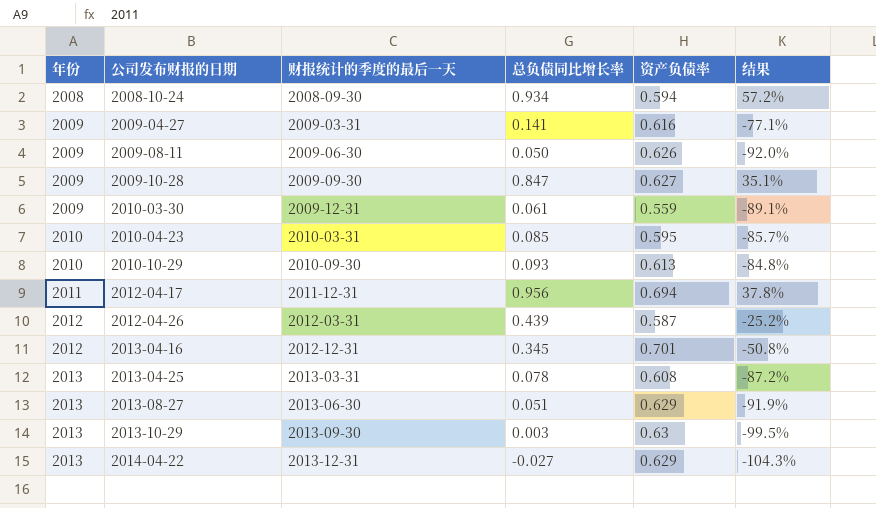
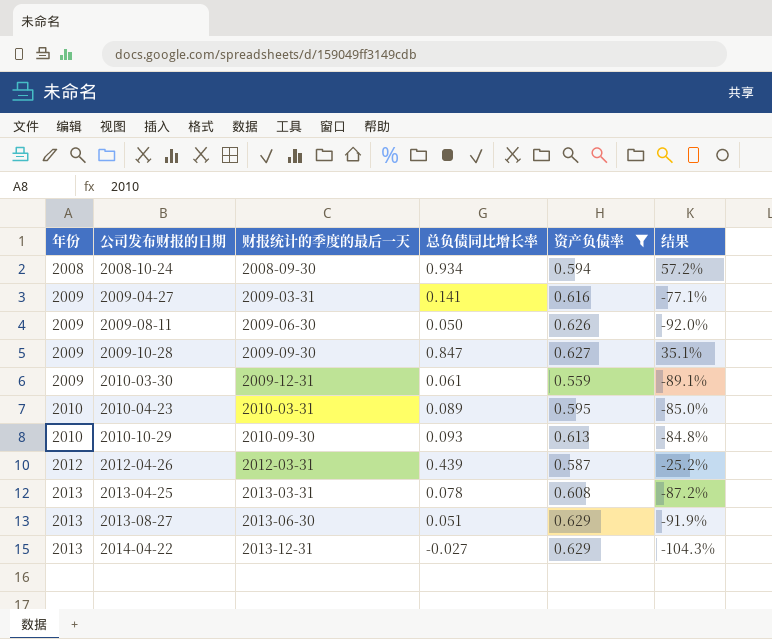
filter: none -> 资产负债率 <= 0.629
2010-04-23 | 总负债同比增长率: 0.085 -> 0.089
2010-04-23 | 结果: -85.7% -> -85.0%

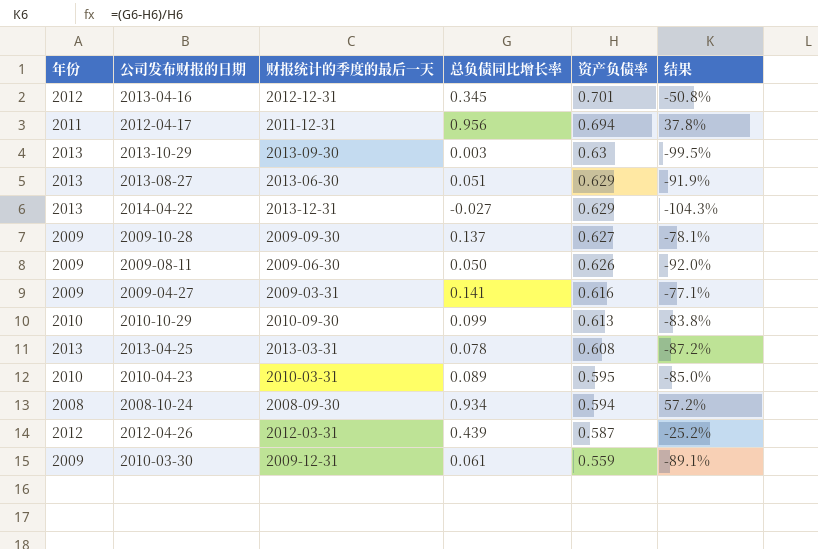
filter: 资产负债率 <= 0.629 -> none
row order: 年份 ascending -> 资产负债率 descending
2009-10-28 | 总负债同比增长率: 0.847 -> 0.137
2009-10-28 | 结果: 35.1% -> -78.1%
2010-10-29 | 总负债同比增长率: 0.093 -> 0.099
2010-10-29 | 结果: -84.8% -> -83.8%

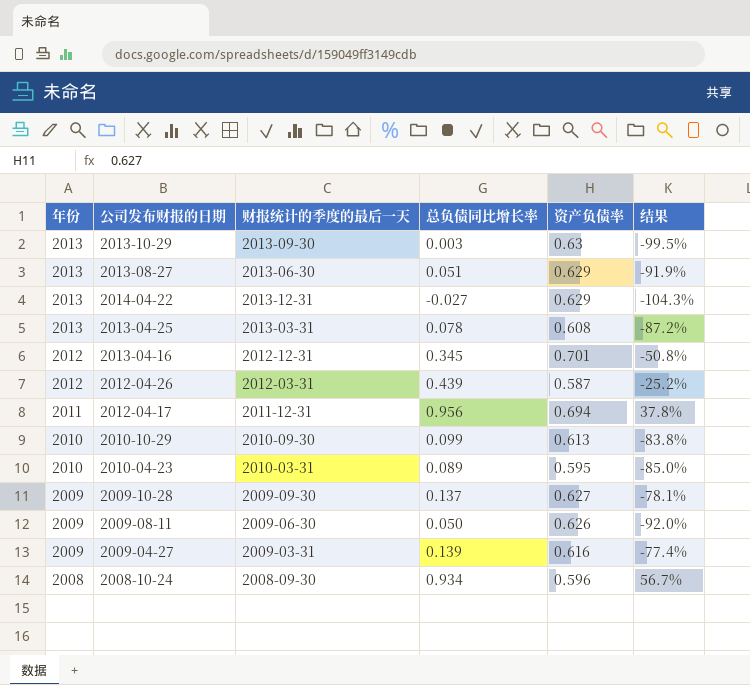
row order: 资产负债率 descending -> 年份 descending
row 2010-03-30: 2009 | 2009-12-31 | 0.061 | 0.559 | -89.1% -> none
2009-04-27 | 总负债同比增长率: 0.141 -> 0.139
2009-04-27 | 结果: -77.1% -> -77.4%
2008-10-24 | 资产负债率: 0.594 -> 0.596
2008-10-24 | 结果: 57.2% -> 56.7%

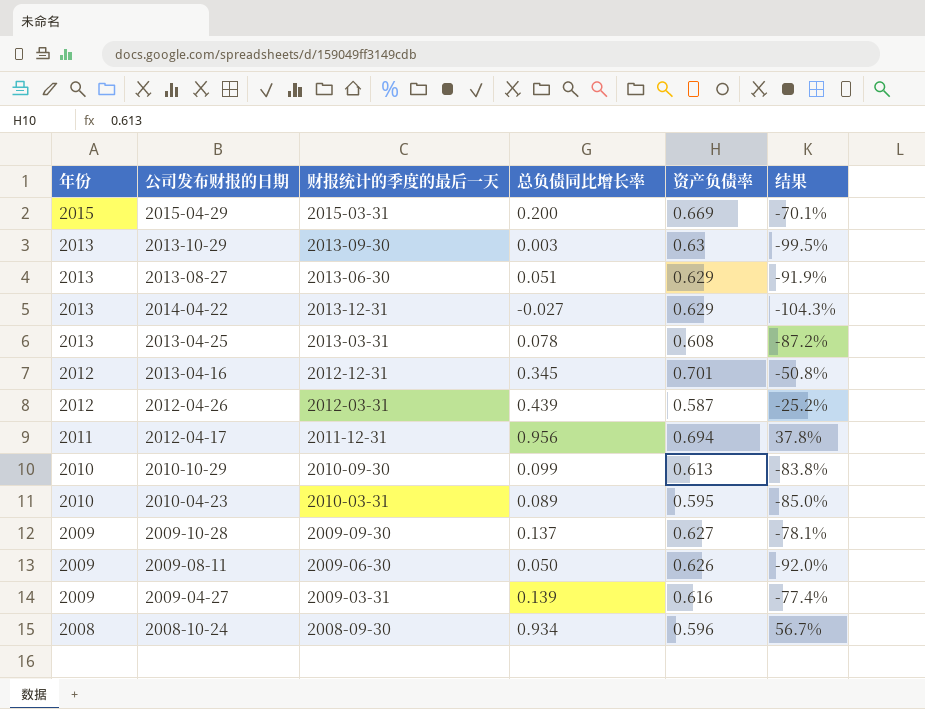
row 2015-04-29: none -> 2015 | 2015-03-31 | 0.200 | 0.669 | -70.1%

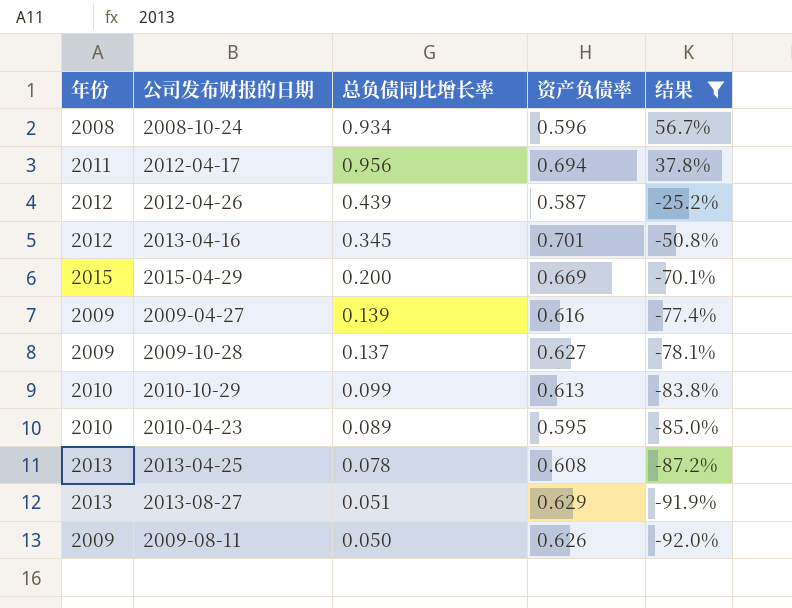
filter: none -> 结果 >= -92.0%
row order: 年份 descending -> 结果 descending
column 财报统计的季度的最后一天 | position: 3 -> none

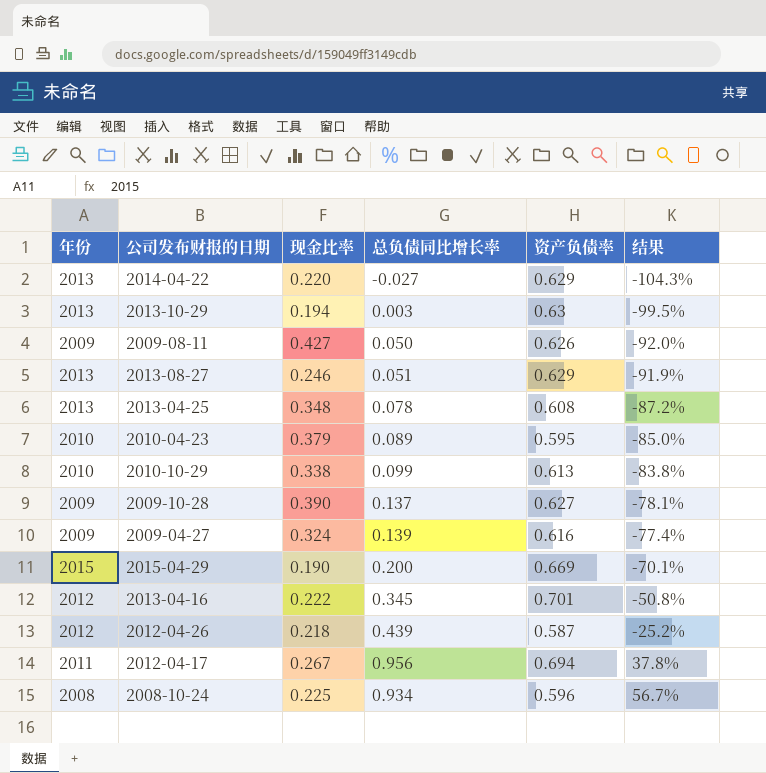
filter: 结果 >= -92.0% -> none
row order: 结果 descending -> 结果 ascending
column 现金比率 | position: none -> 3

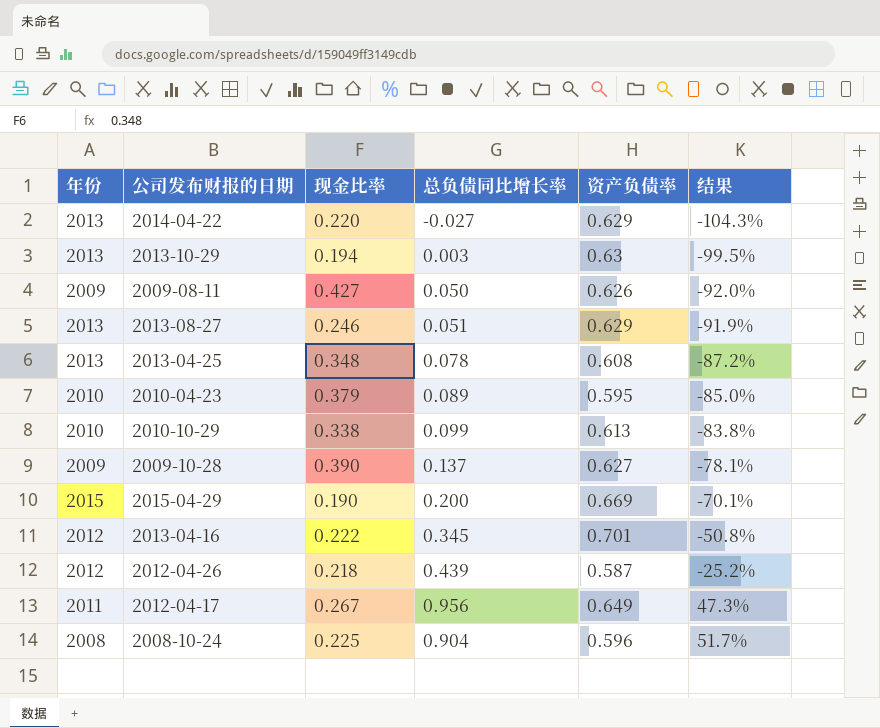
row 2009-04-27: 2009 | 0.324 | 0.139 | 0.616 | -77.4% -> none
2012-04-17 | 资产负债率: 0.694 -> 0.649
2012-04-17 | 结果: 37.8% -> 47.3%
2008-10-24 | 总负债同比增长率: 0.934 -> 0.904
2008-10-24 | 结果: 56.7% -> 51.7%

